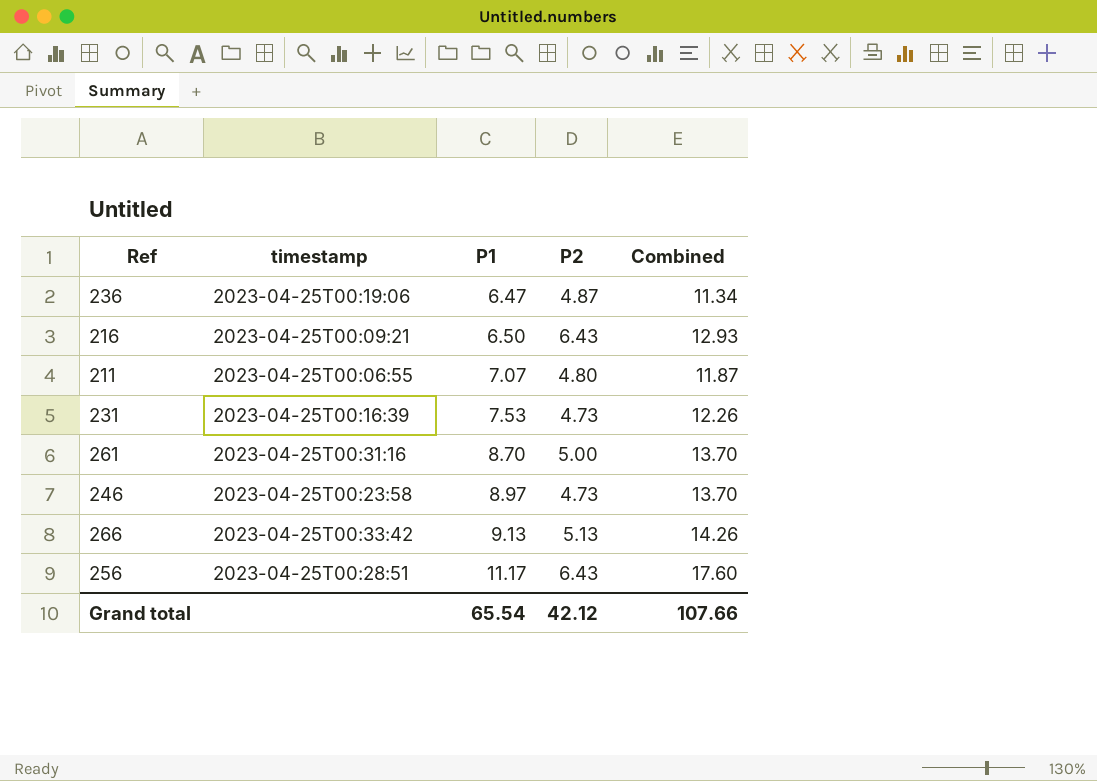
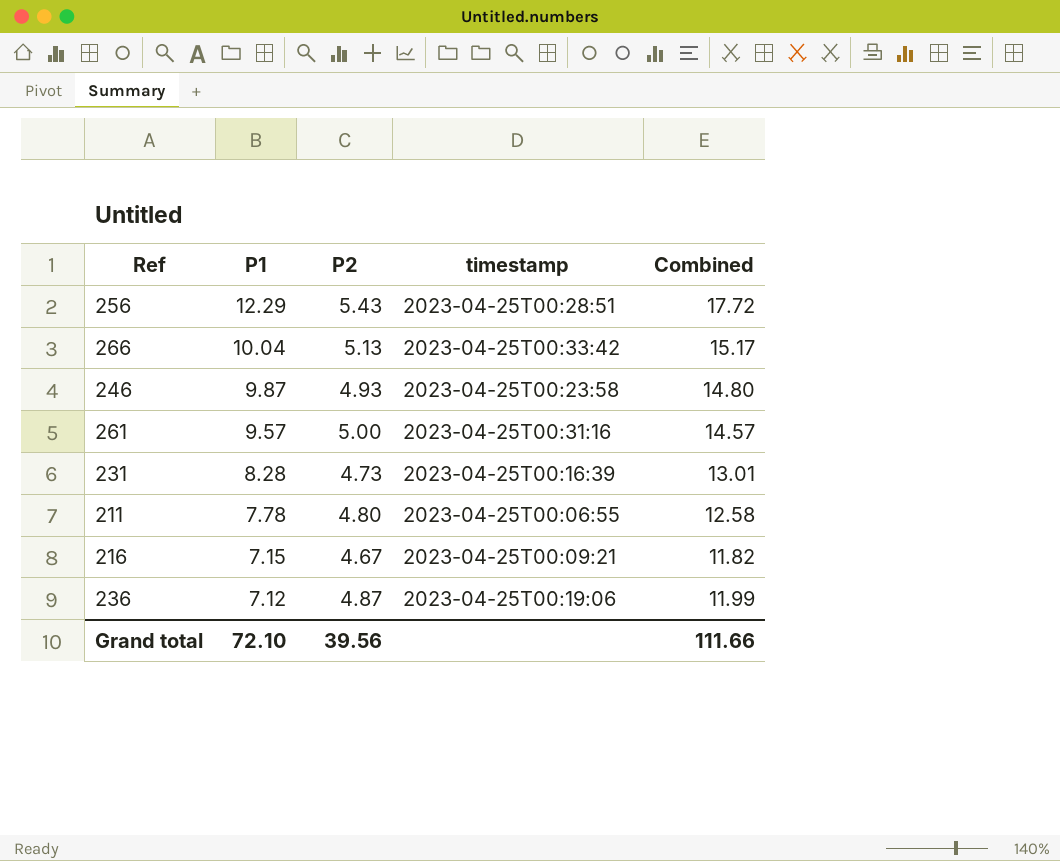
row order: P1 ascending -> P1 descending
column timestamp | position: 2 -> 4
256 | P1: 11.17 -> 12.29
256 | P2: 6.43 -> 5.43
256 | Combined: 17.60 -> 17.72
266 | P1: 9.13 -> 10.04
266 | Combined: 14.26 -> 15.17
246 | P1: 8.97 -> 9.87
246 | P2: 4.73 -> 4.93
246 | Combined: 13.70 -> 14.80
261 | P1: 8.70 -> 9.57
261 | Combined: 13.70 -> 14.57
231 | P1: 7.53 -> 8.28
231 | Combined: 12.26 -> 13.01
211 | P1: 7.07 -> 7.78
211 | Combined: 11.87 -> 12.58
216 | P1: 6.50 -> 7.15
216 | P2: 6.43 -> 4.67
216 | Combined: 12.93 -> 11.82
236 | P1: 6.47 -> 7.12
236 | Combined: 11.34 -> 11.99
Grand total | P1: 65.54 -> 72.10
Grand total | P2: 42.12 -> 39.56
Grand total | Combined: 107.66 -> 111.66

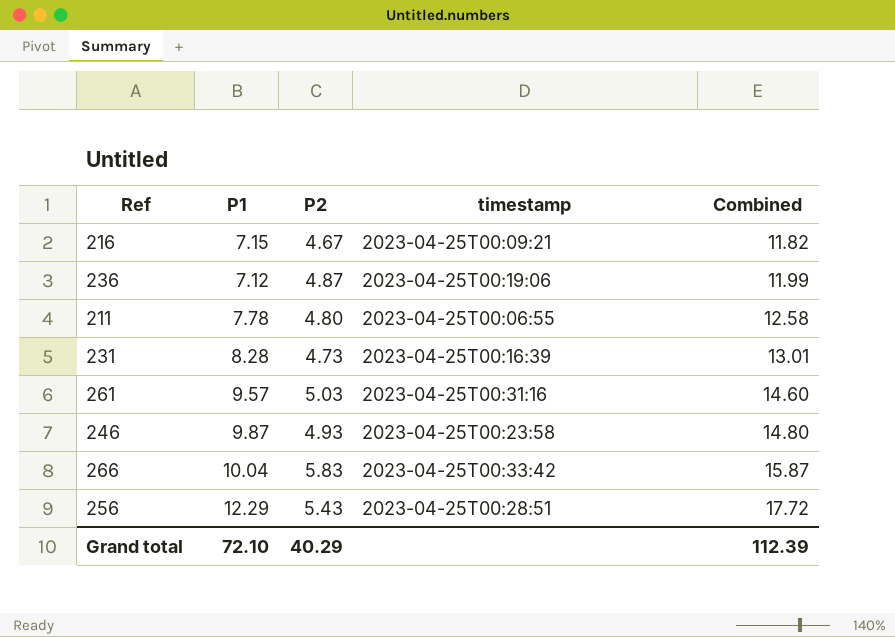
row order: P1 descending -> Combined ascending
261 | P2: 5.00 -> 5.03
261 | Combined: 14.57 -> 14.60
266 | P2: 5.13 -> 5.83
266 | Combined: 15.17 -> 15.87
Grand total | P2: 39.56 -> 40.29
Grand total | Combined: 111.66 -> 112.39

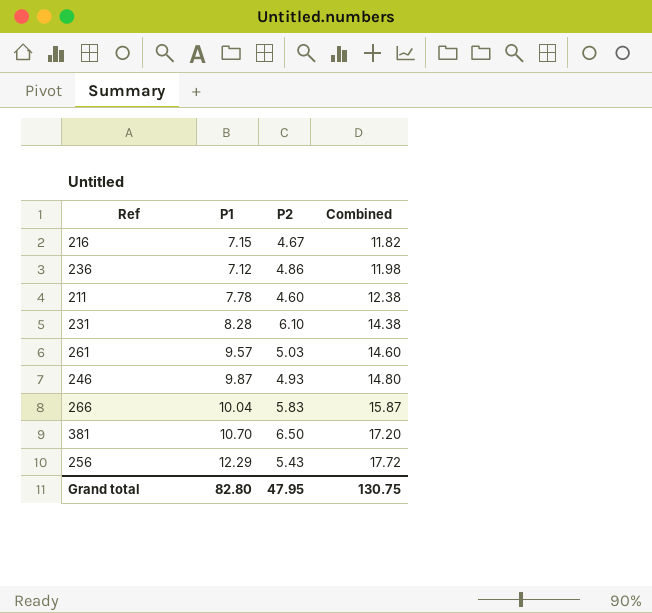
column timestamp | position: 4 -> none
236 | P2: 4.87 -> 4.86
236 | Combined: 11.99 -> 11.98
211 | P2: 4.80 -> 4.60
211 | Combined: 12.58 -> 12.38
231 | P2: 4.73 -> 6.10
231 | Combined: 13.01 -> 14.38
row 381: none -> 10.70 | 6.50 | 17.20
Grand total | P1: 72.10 -> 82.80
Grand total | P2: 40.29 -> 47.95
Grand total | Combined: 112.39 -> 130.75

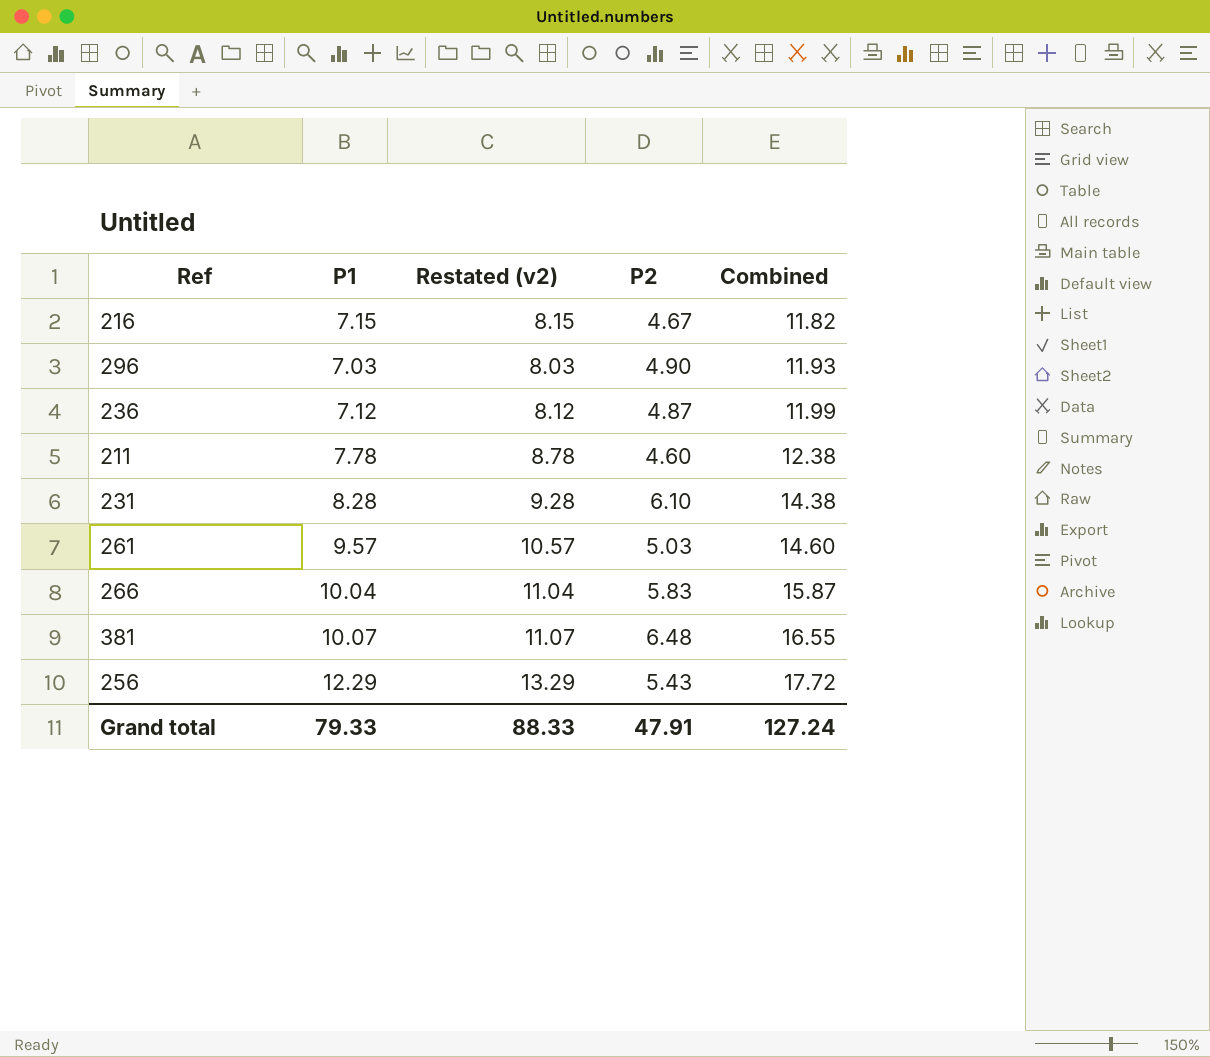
column Restated (v2) | formula: none -> [P1] + 1
row 246: 9.87 | 4.93 | 14.80 -> none
row 296: none -> 7.03 | 8.03 | 4.90 | 11.93
236 | P2: 4.86 -> 4.87
236 | Combined: 11.98 -> 11.99
381 | P1: 10.70 -> 10.07
381 | P2: 6.50 -> 6.48
381 | Combined: 17.20 -> 16.55
Grand total | P1: 82.80 -> 79.33
Grand total | P2: 47.95 -> 47.91
Grand total | Combined: 130.75 -> 127.24

